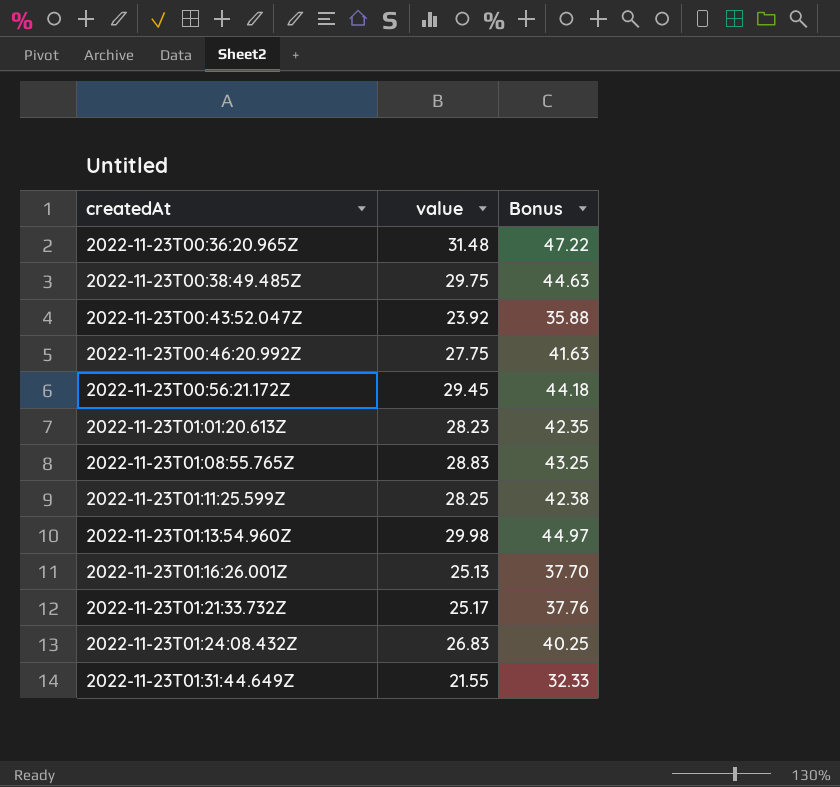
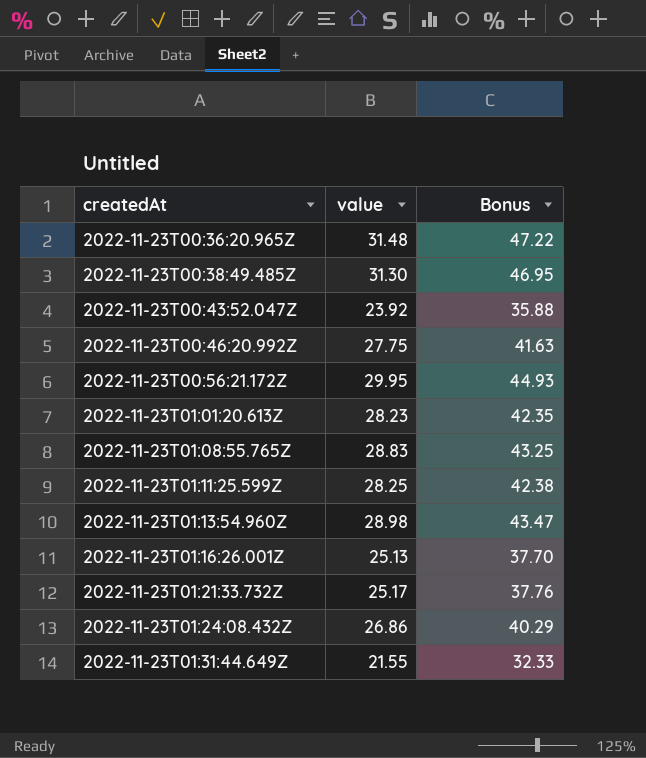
2022-11-23T00:38:49.485Z | value: 29.75 -> 31.30
2022-11-23T00:38:49.485Z | Bonus: 44.63 -> 46.95
2022-11-23T00:56:21.172Z | value: 29.45 -> 29.95
2022-11-23T00:56:21.172Z | Bonus: 44.18 -> 44.93
2022-11-23T01:13:54.960Z | value: 29.98 -> 28.98
2022-11-23T01:13:54.960Z | Bonus: 44.97 -> 43.47
2022-11-23T01:24:08.432Z | value: 26.83 -> 26.86
2022-11-23T01:24:08.432Z | Bonus: 40.25 -> 40.29

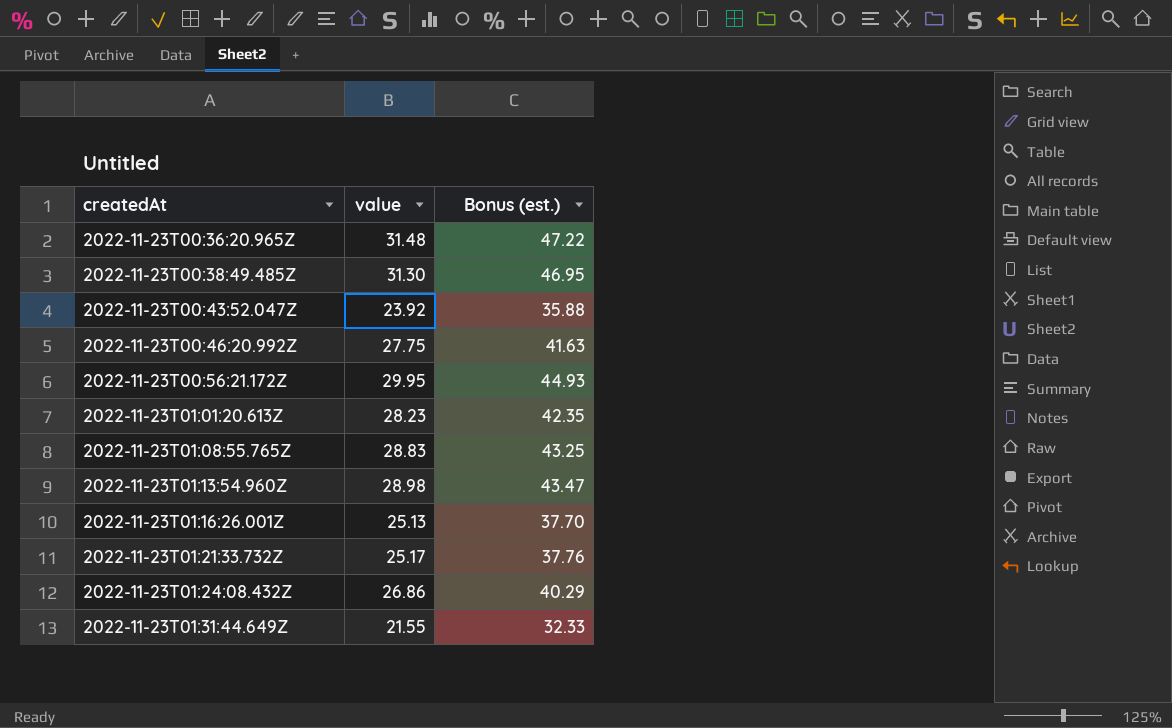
column name: Bonus -> Bonus (est.)
row 2022-11-23T01:11:25.599Z: 28.25 | 42.38 -> none

